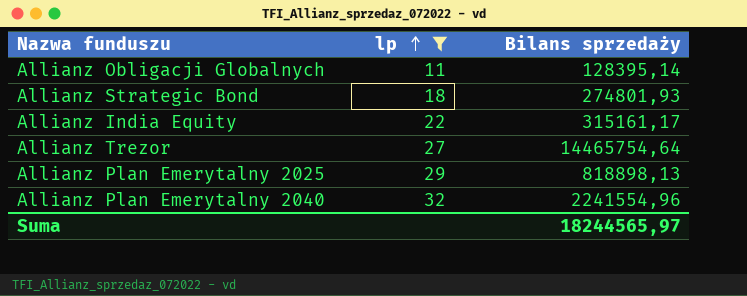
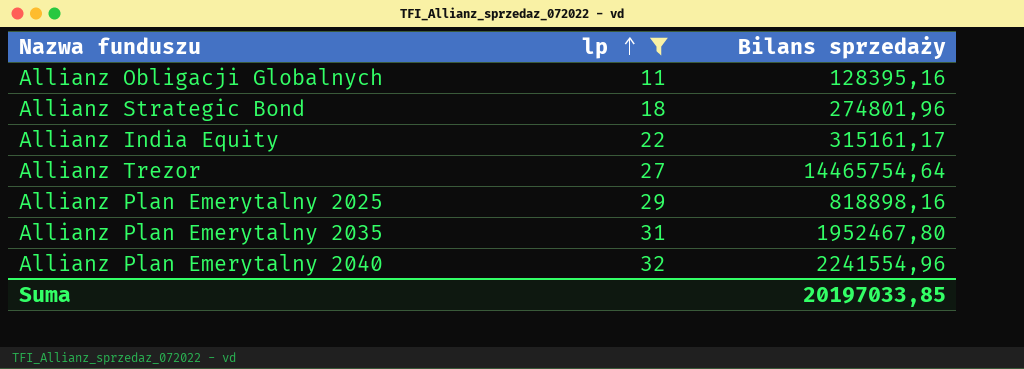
Allianz Obligacji Globalnych | Bilans sprzedaży: 128395,14 -> 128395,16
Allianz Strategic Bond | Bilans sprzedaży: 274801,93 -> 274801,96
Allianz Plan Emerytalny 2025 | Bilans sprzedaży: 818898,13 -> 818898,16
row Allianz Plan Emerytalny 2035: none -> 31 | 1952467,80
Suma | Bilans sprzedaży: 18244565,97 -> 20197033,85

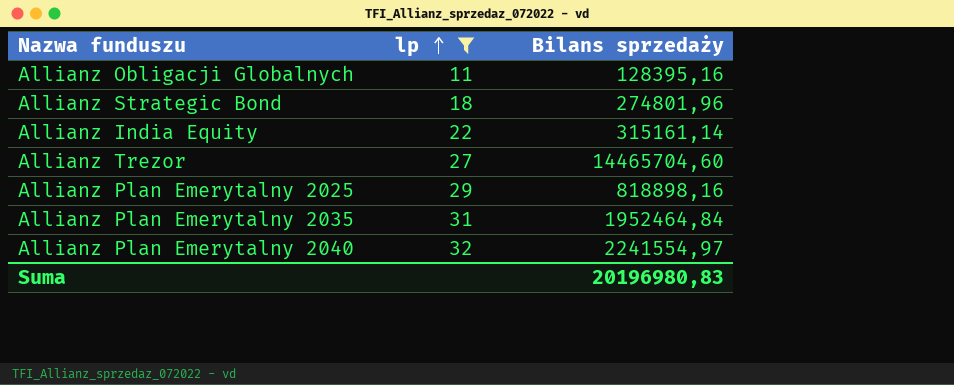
Allianz India Equity | Bilans sprzedaży: 315161,17 -> 315161,14
Allianz Trezor | Bilans sprzedaży: 14465754,64 -> 14465704,60
Allianz Plan Emerytalny 2035 | Bilans sprzedaży: 1952467,80 -> 1952464,84
Allianz Plan Emerytalny 2040 | Bilans sprzedaży: 2241554,96 -> 2241554,97
Suma | Bilans sprzedaży: 20197033,85 -> 20196980,83

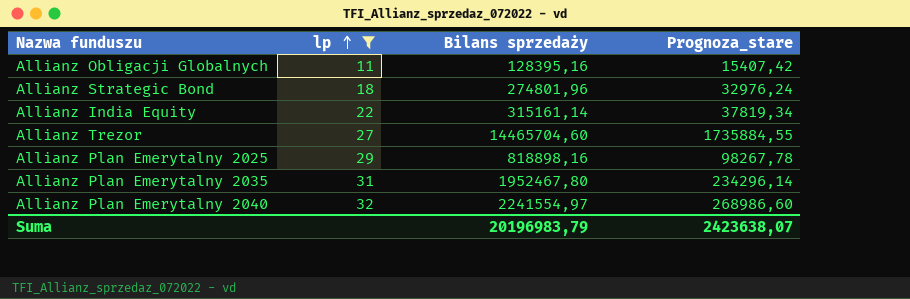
column Prognoza_stare | formula: none -> [Bilans sprzedaży] * 0,12
Allianz Plan Emerytalny 2035 | Bilans sprzedaży: 1952464,84 -> 1952467,80
Suma | Bilans sprzedaży: 20196980,83 -> 20196983,79

